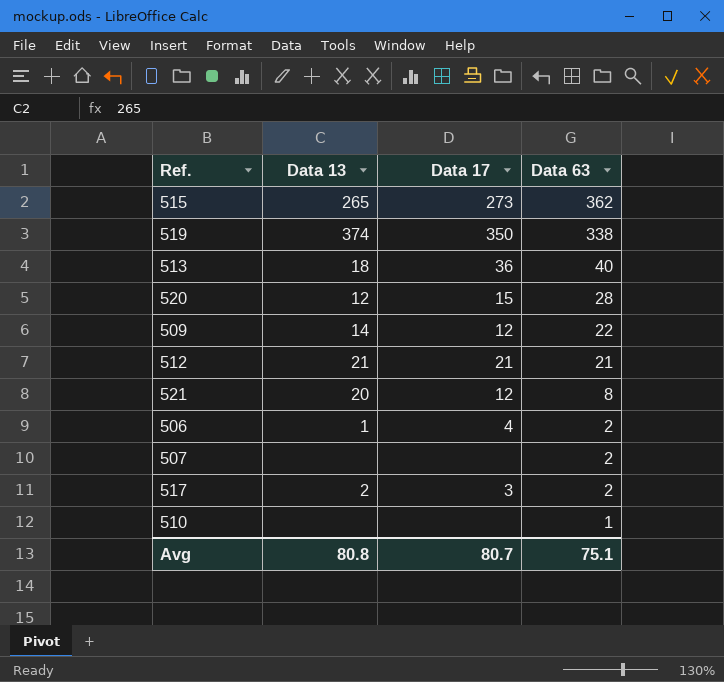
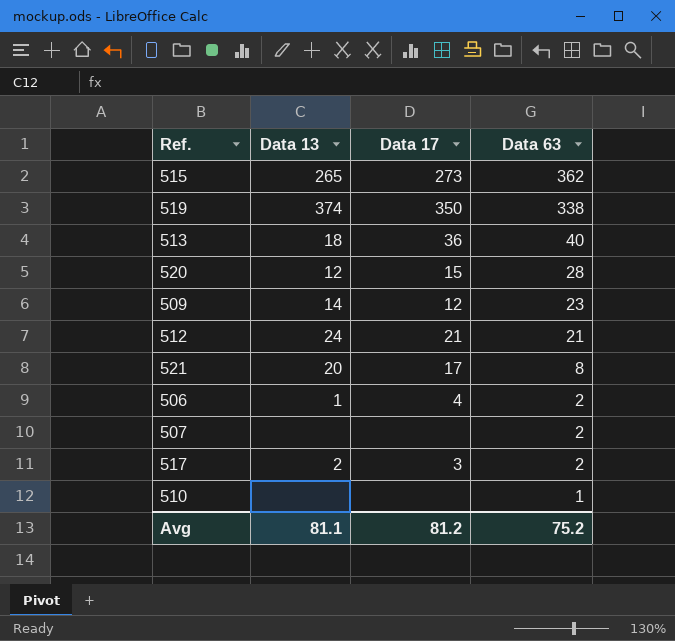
509 | Data 63: 22 -> 23
512 | Data 13: 21 -> 24
521 | Data 17: 12 -> 17
Avg | Data 13: 80.8 -> 81.1
Avg | Data 17: 80.7 -> 81.2
Avg | Data 63: 75.1 -> 75.2

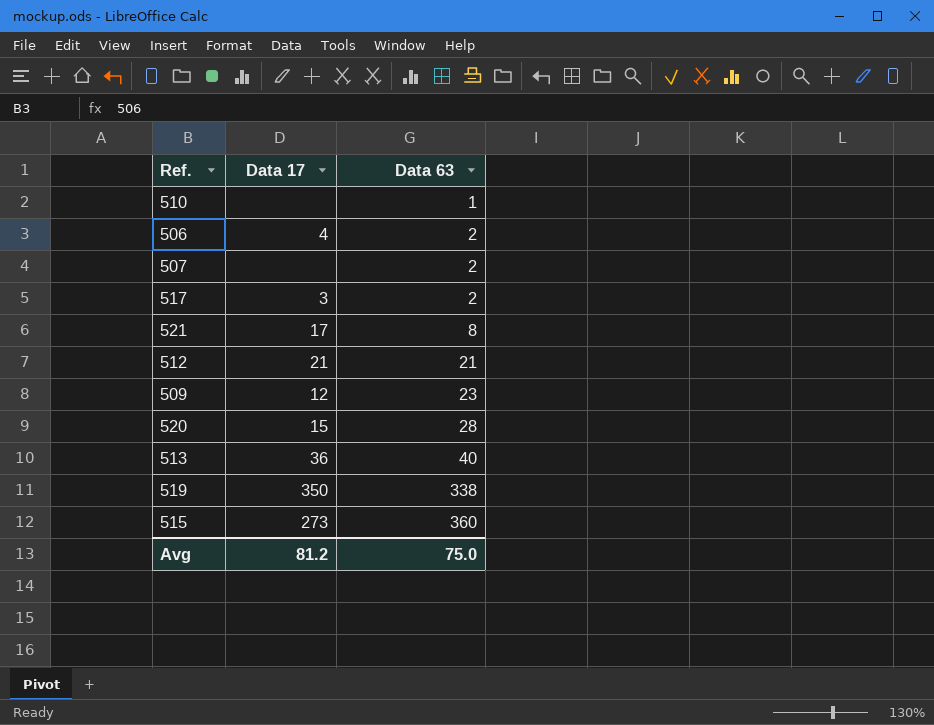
row order: Data 63 descending -> Data 63 ascending
column Data 13 | position: 2 -> none
515 | Data 63: 362 -> 360
Avg | Data 63: 75.2 -> 75.0

